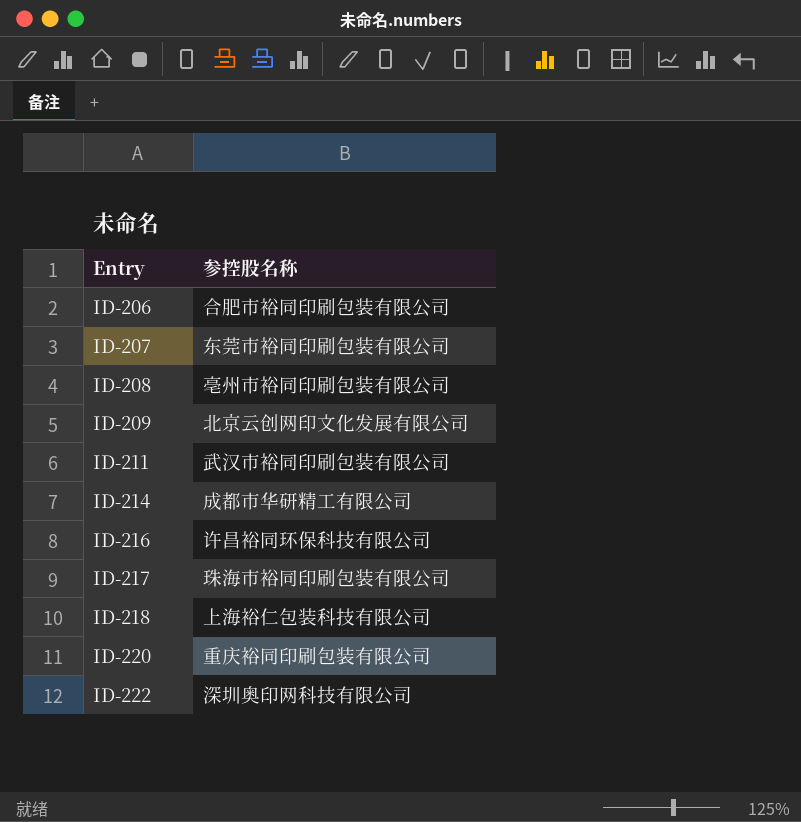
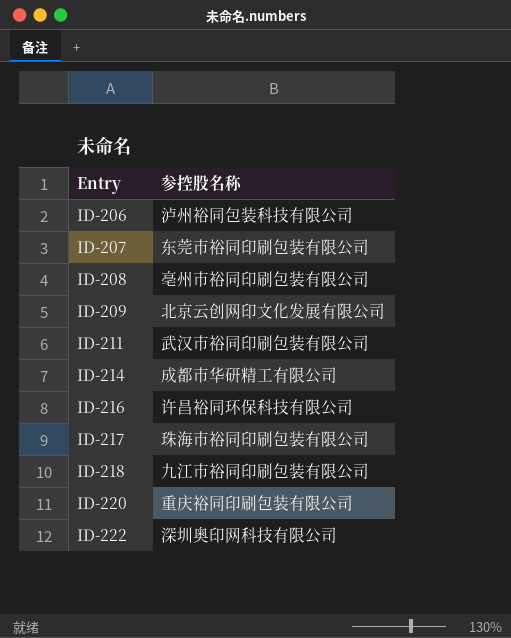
ID-206 | 参控股名称: 合肥市裕同印刷包装有限公司 -> 泸州裕同包装科技有限公司
ID-218 | 参控股名称: 上海裕仁包装科技有限公司 -> 九江市裕同印刷包装有限公司

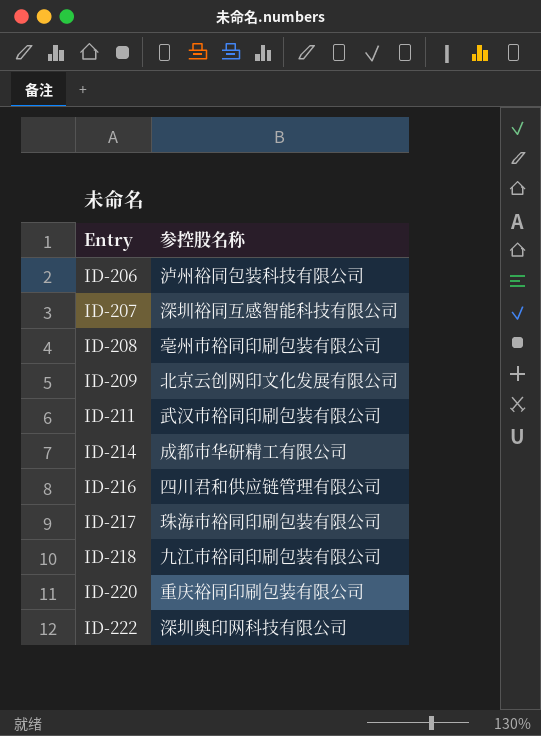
ID-207 | 参控股名称: 东莞市裕同印刷包装有限公司 -> 深圳裕同互感智能科技有限公司
ID-216 | 参控股名称: 许昌裕同环保科技有限公司 -> 四川君和供应链管理有限公司

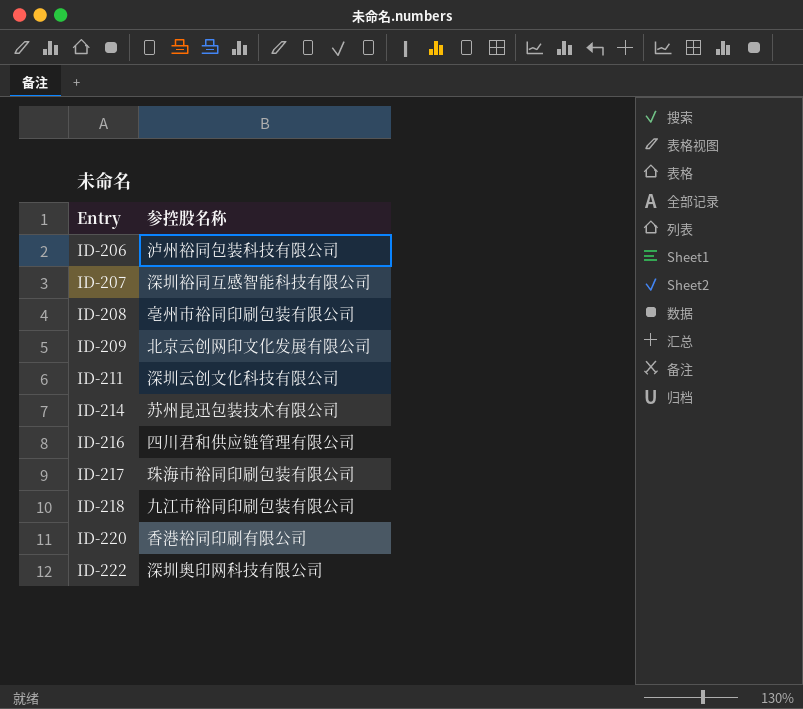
ID-211 | 参控股名称: 武汉市裕同印刷包装有限公司 -> 深圳云创文化科技有限公司
ID-214 | 参控股名称: 成都市华研精工有限公司 -> 苏州昆迅包装技术有限公司
ID-220 | 参控股名称: 重庆裕同印刷包装有限公司 -> 香港裕同印刷有限公司

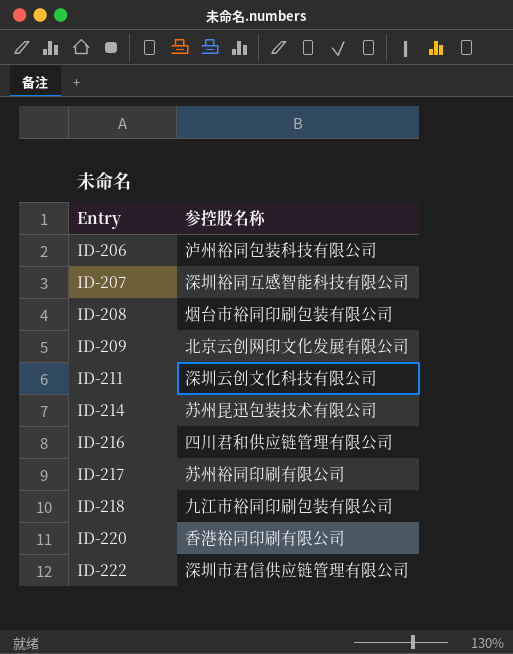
ID-208 | 参控股名称: 亳州市裕同印刷包装有限公司 -> 烟台市裕同印刷包装有限公司
ID-217 | 参控股名称: 珠海市裕同印刷包装有限公司 -> 苏州裕同印刷有限公司
ID-222 | 参控股名称: 深圳奥印网科技有限公司 -> 深圳市君信供应链管理有限公司

